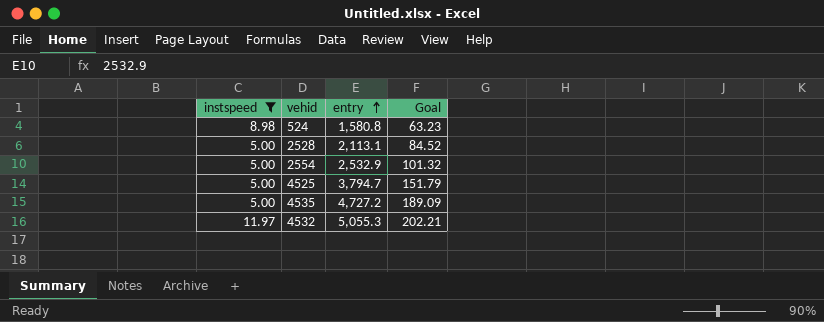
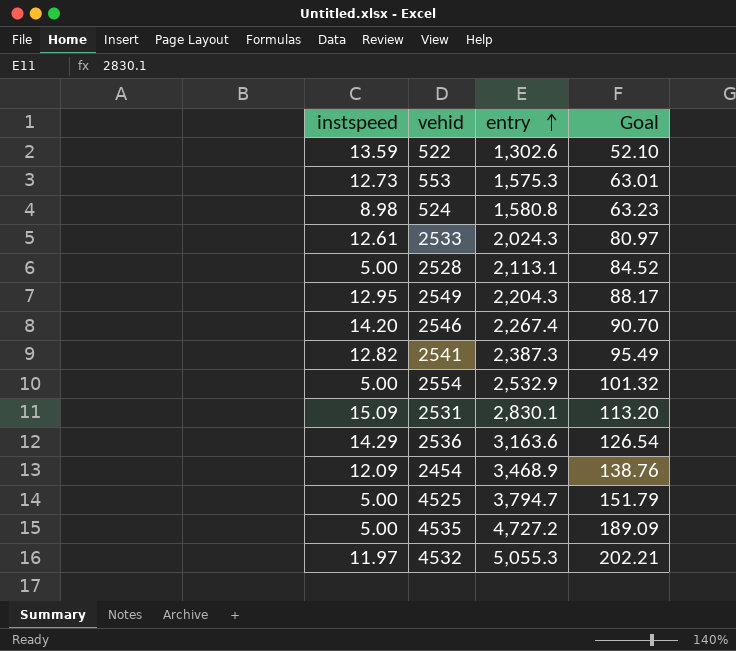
filter: instspeed <= 11.97 -> none

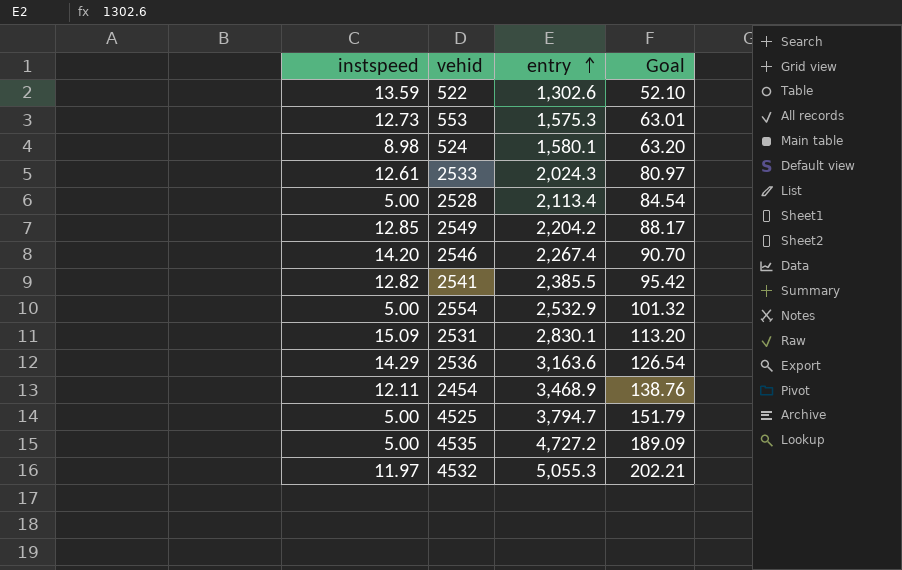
524 | entry: 1,580.8 -> 1,580.1
524 | Goal: 63.23 -> 63.20
2528 | entry: 2,113.1 -> 2,113.4
2528 | Goal: 84.52 -> 84.54
2549 | instspeed: 12.95 -> 12.85
2549 | entry: 2,204.3 -> 2,204.2
2541 | entry: 2,387.3 -> 2,385.5
2541 | Goal: 95.49 -> 95.42
2454 | instspeed: 12.09 -> 12.11

